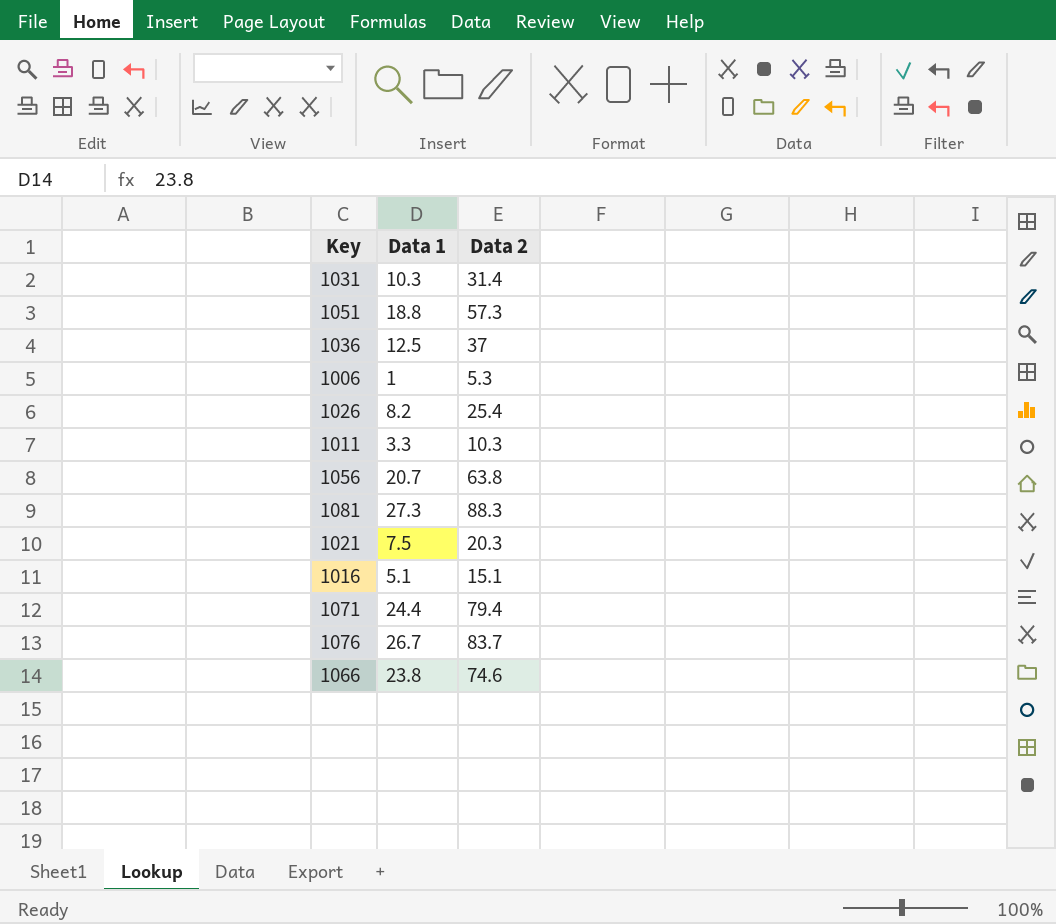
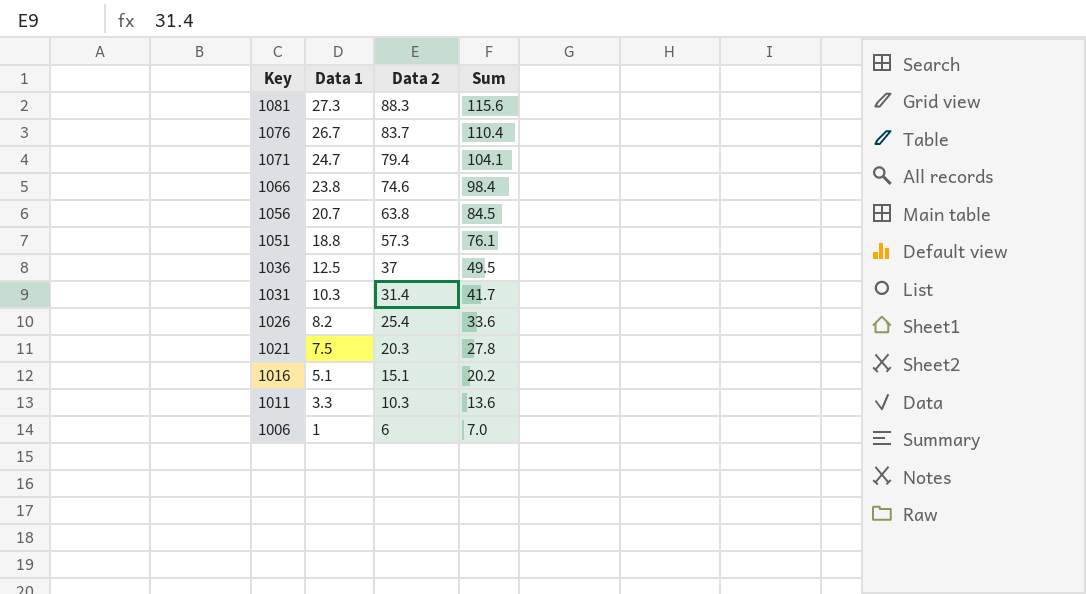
row order: none -> Key descending
column Sum | formula: none -> [Data 1] + [Data 2]
1071 | Data 1: 24.4 -> 24.7
1006 | Data 2: 5.3 -> 6

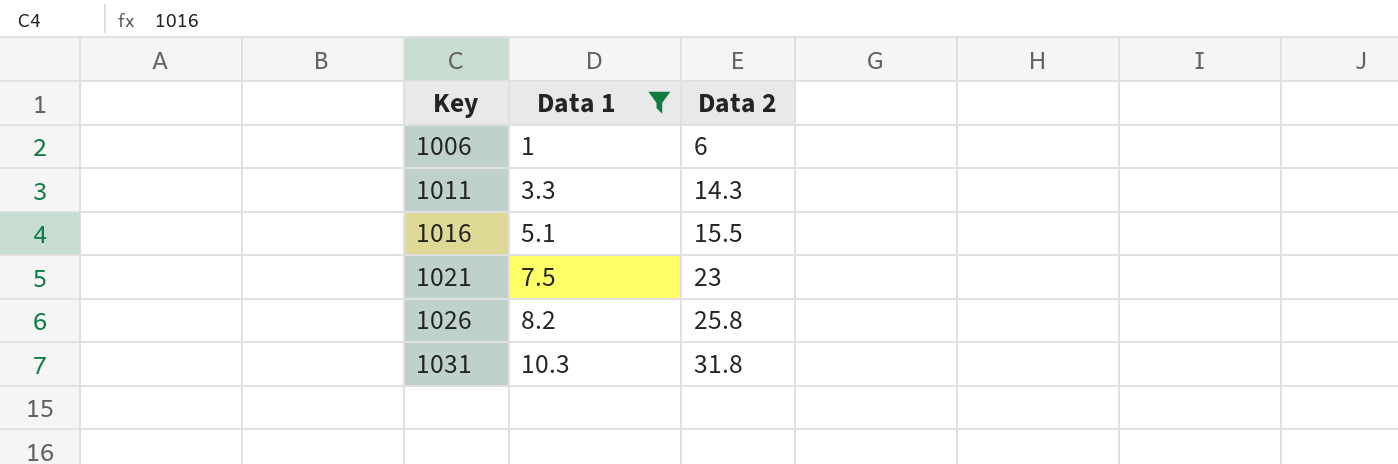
filter: none -> Data 1 <= 10.3
row order: Key descending -> Key ascending
column Sum | formula: [Data 1] + [Data 2] -> none
1011 | Data 2: 10.3 -> 14.3
1016 | Data 2: 15.1 -> 15.5
1021 | Data 2: 20.3 -> 23
1026 | Data 2: 25.4 -> 25.8
1031 | Data 2: 31.4 -> 31.8

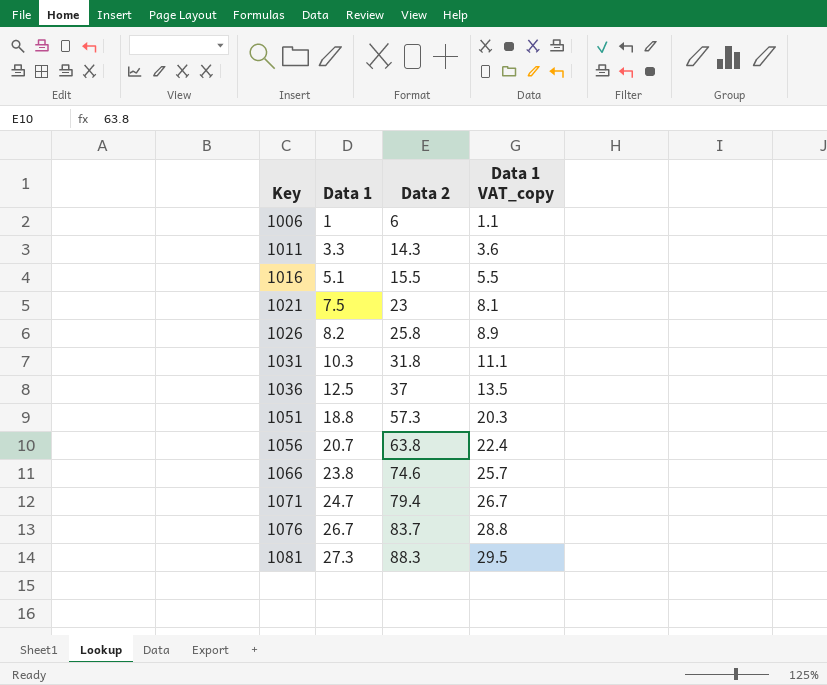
filter: Data 1 <= 10.3 -> none
column Data 1 VAT_copy | formula: none -> [Data 1] * 1.08

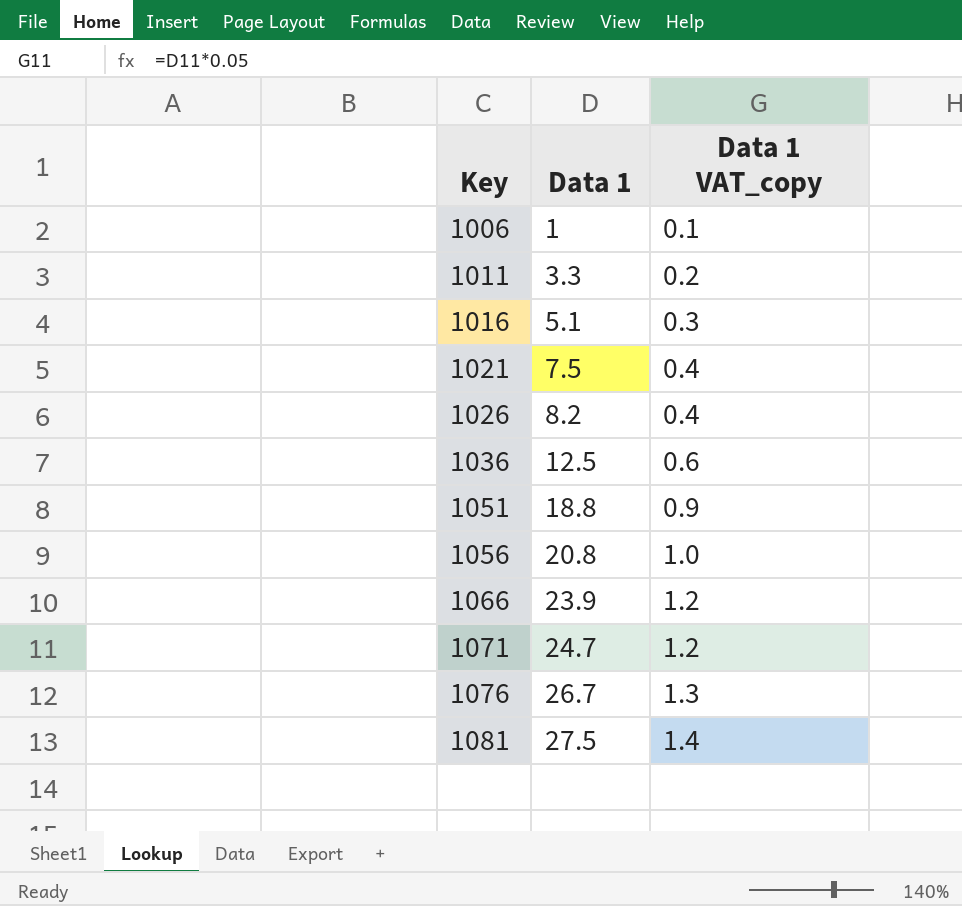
column Data 2 | position: 3 -> none
column Data 1 VAT_copy | formula: [Data 1] * 1.08 -> [Data 1] * 0.05
row 1031: 10.3 | 31.8 | 11.1 -> none
1056 | Data 1: 20.7 -> 20.8
1066 | Data 1: 23.8 -> 23.9
1081 | Data 1: 27.3 -> 27.5

